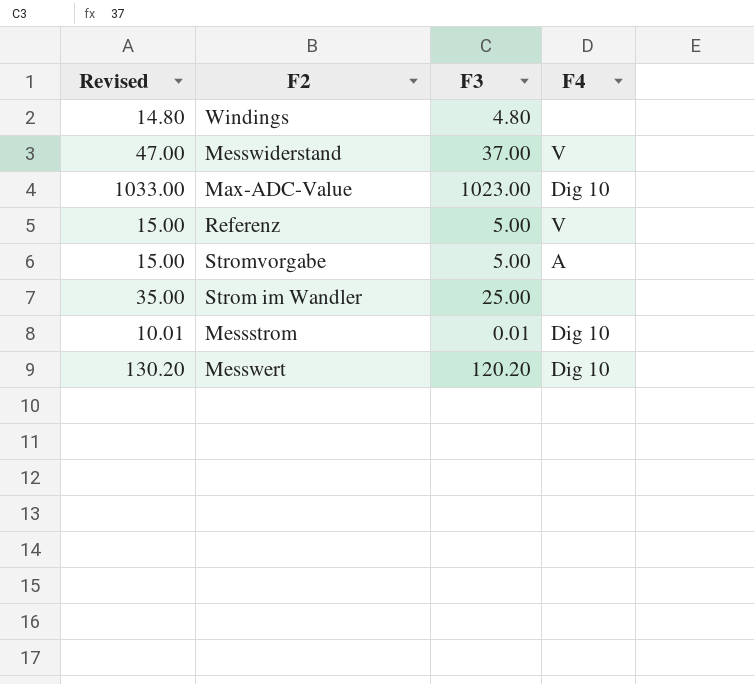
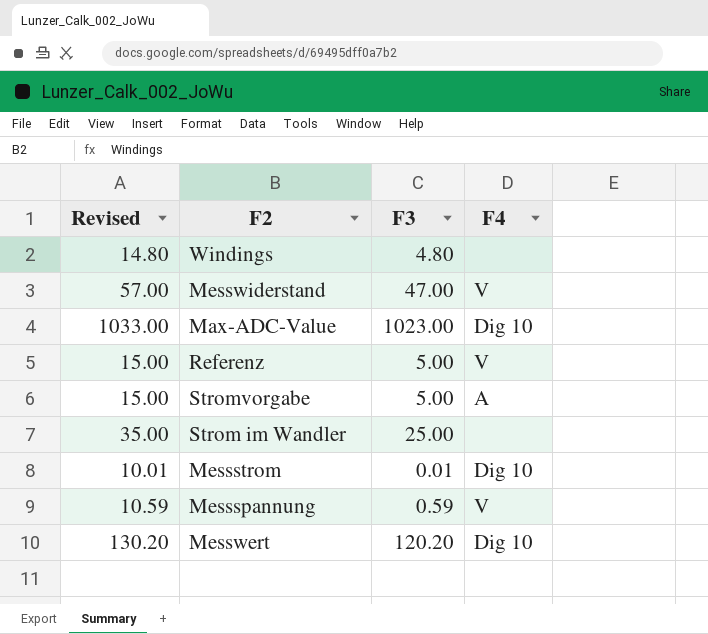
Messwiderstand | Revised: 47.00 -> 57.00
Messwiderstand | F3: 37.00 -> 47.00
row Messspannung: none -> 10.59 | 0.59 | V

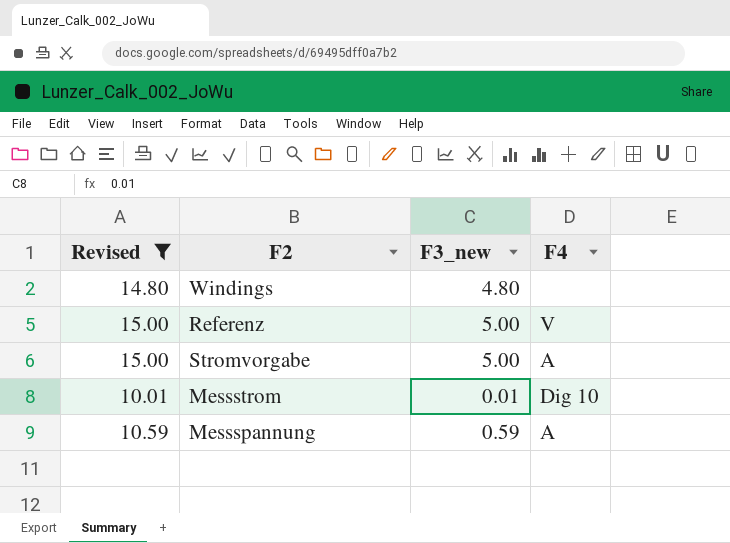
filter: none -> Revised <= 15.00
column name: F3 -> F3_new
Messspannung | F4: V -> A

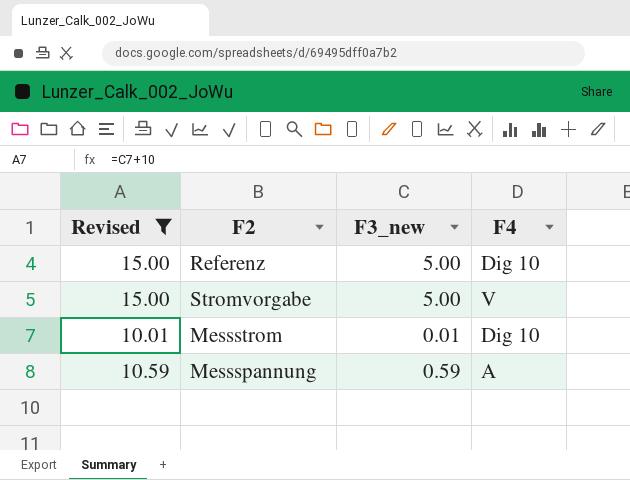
row Windings: 14.80 | 4.80 | none -> none
Referenz | F4: V -> Dig 10
Stromvorgabe | F4: A -> V

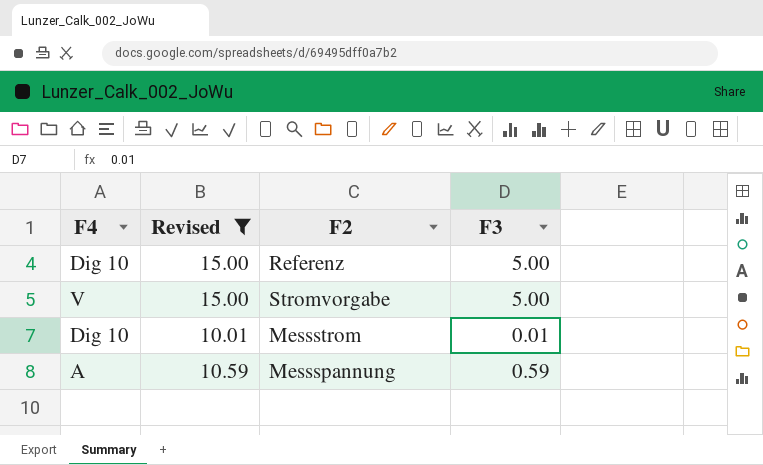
column F4 | position: 4 -> 1
column name: F3_new -> F3

